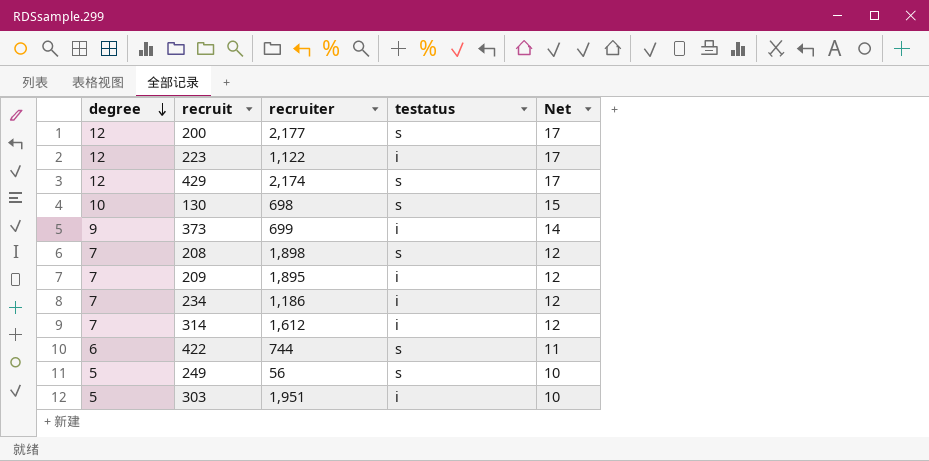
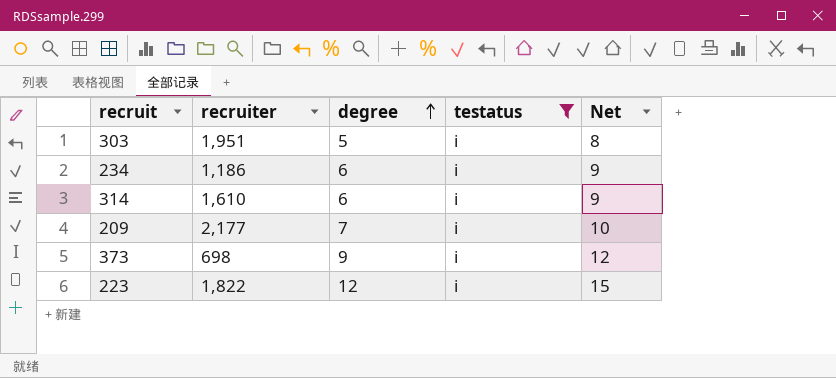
filter: none -> testatus = i
row order: degree descending -> degree ascending
column degree | position: 1 -> 3
column Net | formula: [degree] + 5 -> [degree] + 3
234 | degree: 7 -> 6
314 | recruiter: 1,612 -> 1,610
314 | degree: 7 -> 6
209 | recruiter: 1,895 -> 2,177
373 | recruiter: 699 -> 698
223 | recruiter: 1,122 -> 1,822

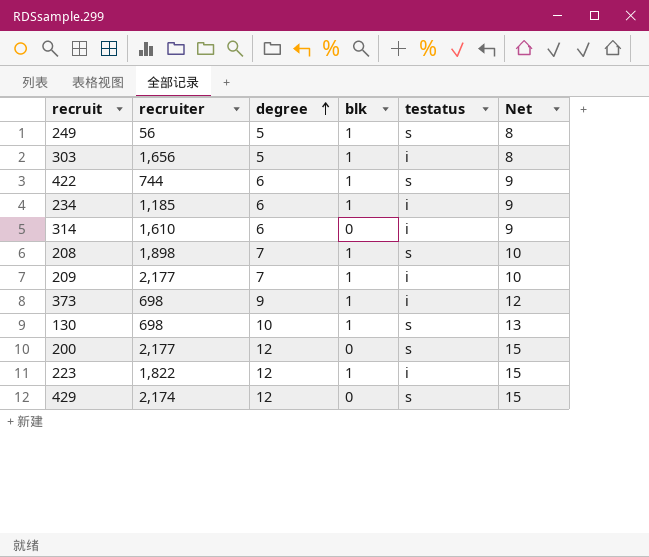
filter: testatus = i -> none
column blk | position: none -> 4
303 | recruiter: 1,951 -> 1,656
234 | recruiter: 1,186 -> 1,185

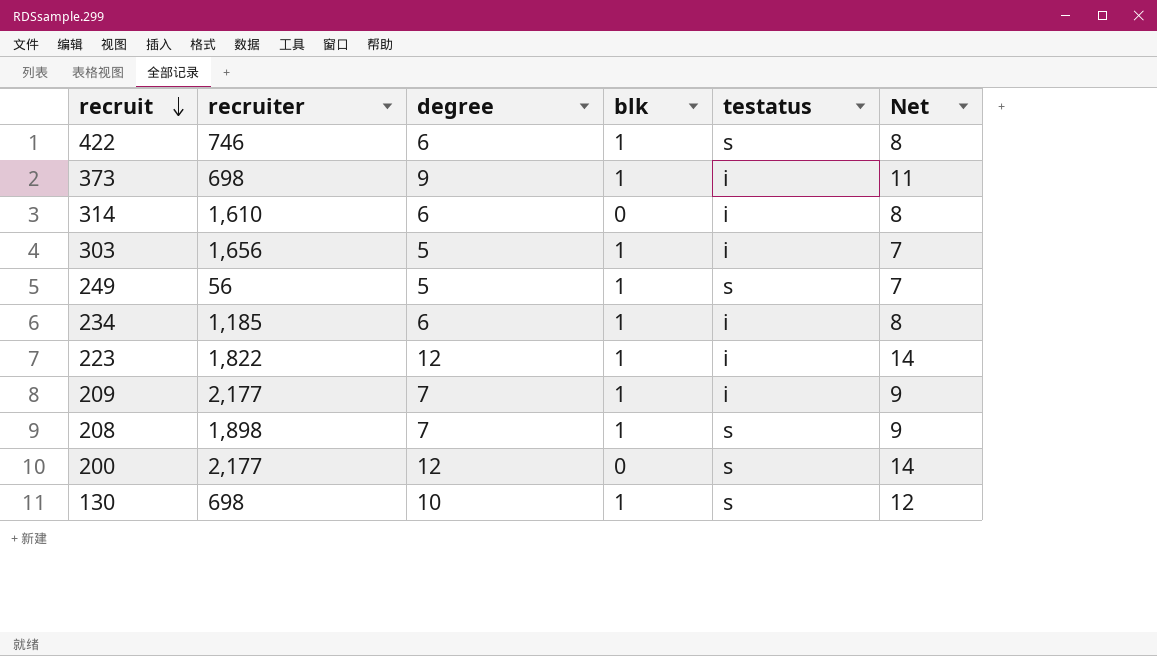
row order: degree ascending -> recruit descending
column Net | formula: [degree] + 3 -> [degree] + 2
row 429: 2,174 | 12 | 0 | s | 15 -> none
422 | recruiter: 744 -> 746

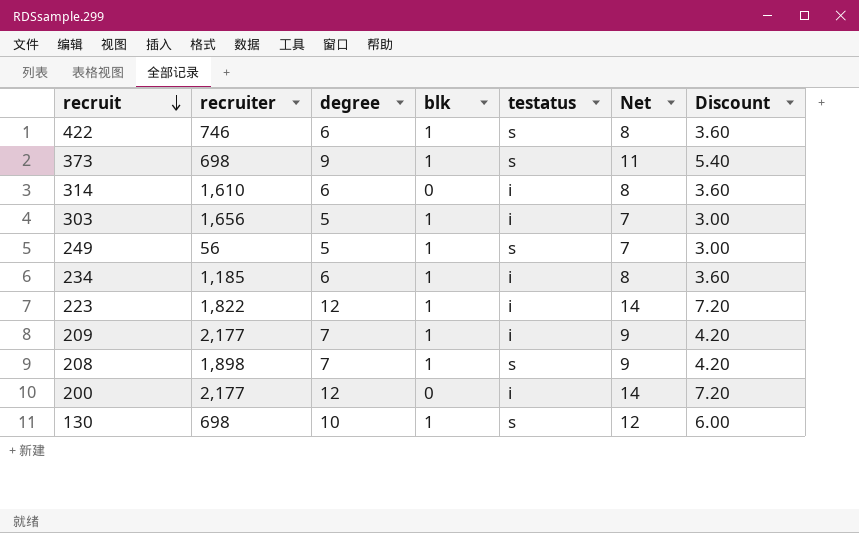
column Discount | formula: none -> [degree] * 0.6
373 | testatus: i -> s
200 | testatus: s -> i

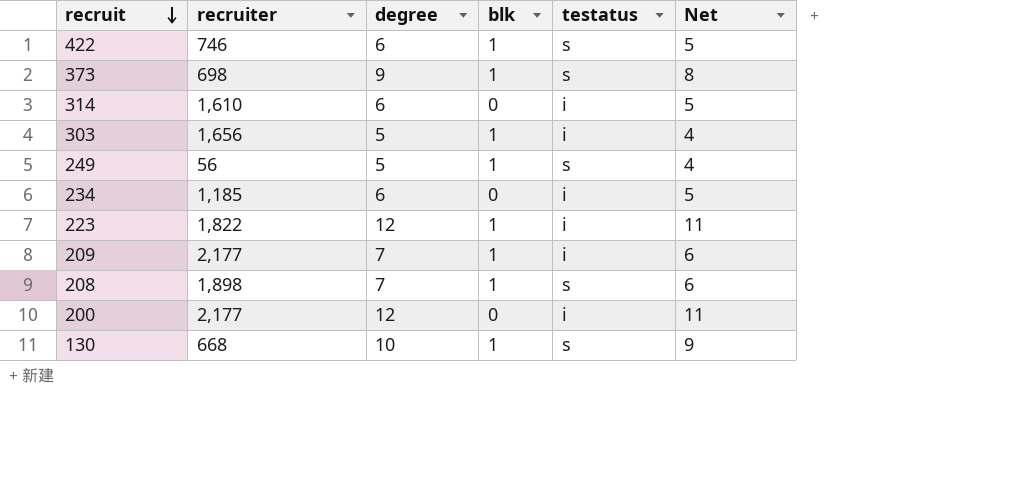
column Discount | formula: [degree] * 0.6 -> none
column Net | formula: [degree] + 2 -> [degree] - 1
234 | blk: 1 -> 0
130 | recruiter: 698 -> 668

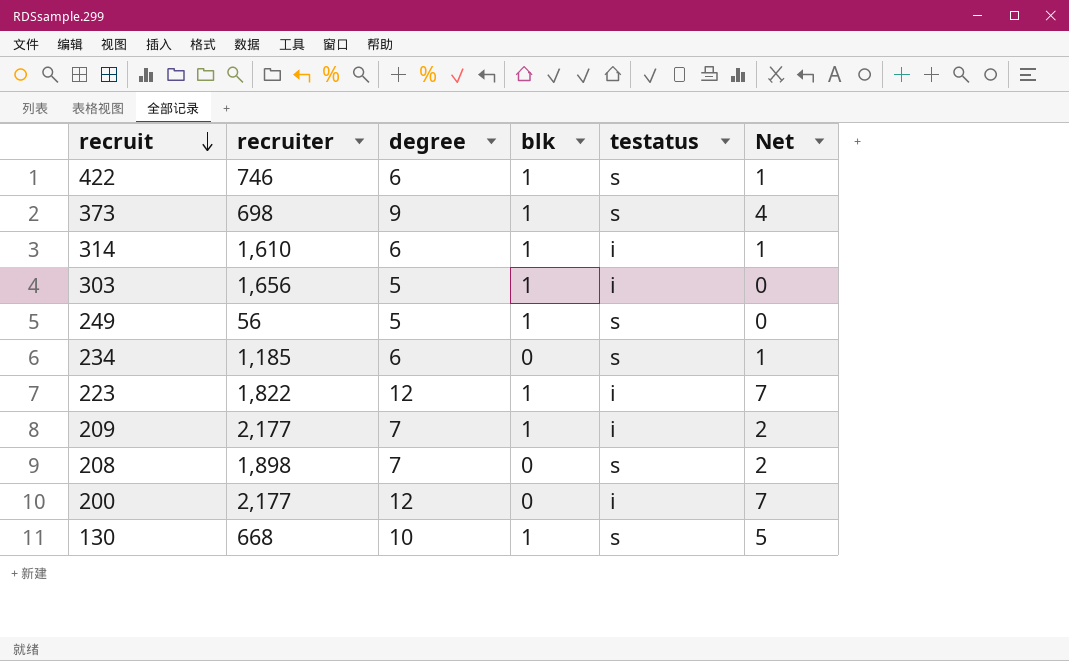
column Net | formula: [degree] - 1 -> [degree] - 5
314 | blk: 0 -> 1
234 | testatus: i -> s
208 | blk: 1 -> 0

